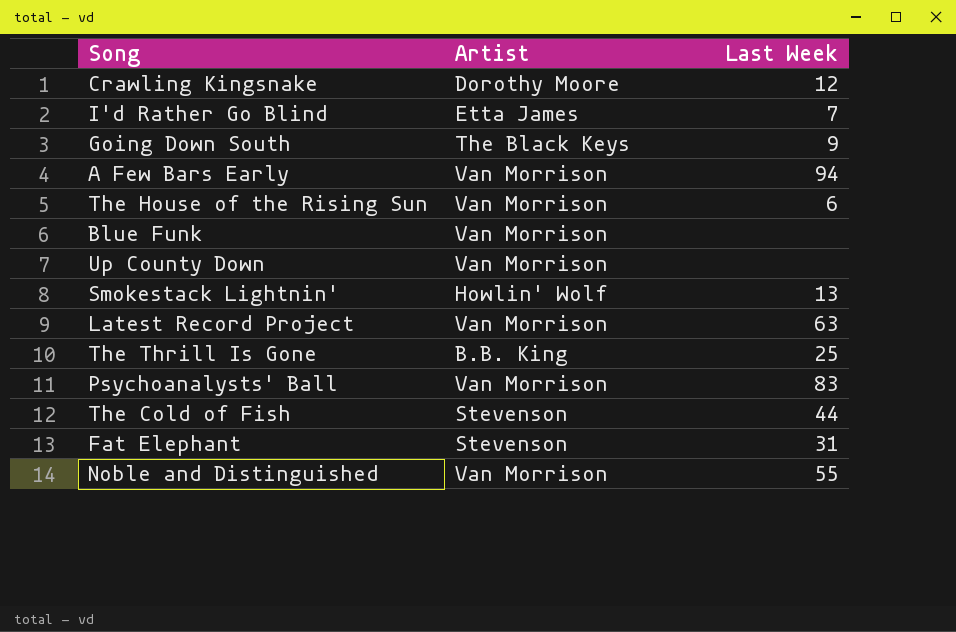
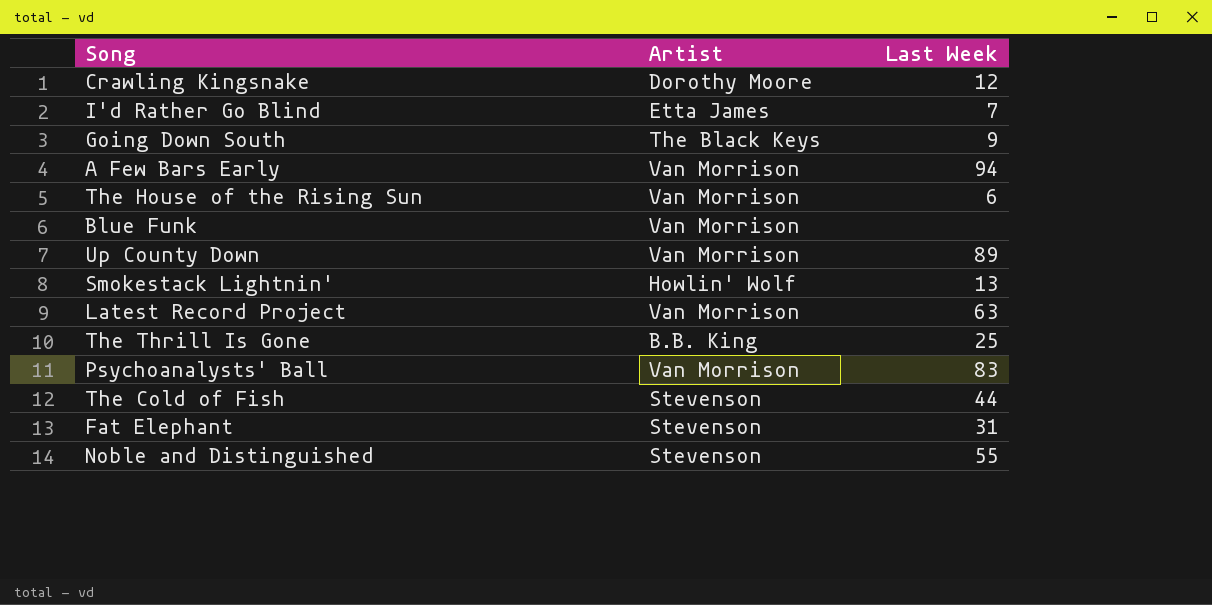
Up County Down | Last Week: none -> 89
Noble and Distinguished | Artist: Van Morrison -> Stevenson

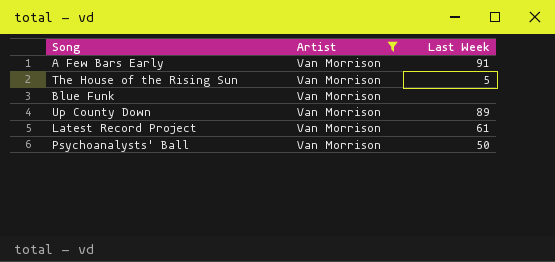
filter: none -> Artist = Van Morrison
A Few Bars Early | Last Week: 94 -> 91
The House of the Rising Sun | Last Week: 6 -> 5
Latest Record Project | Last Week: 63 -> 61
Psychoanalysts' Ball | Last Week: 83 -> 50

